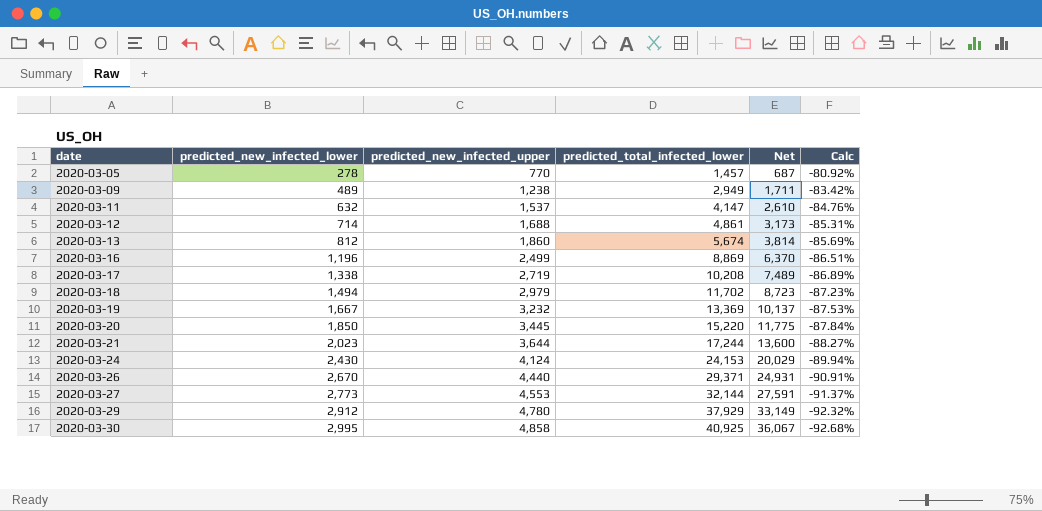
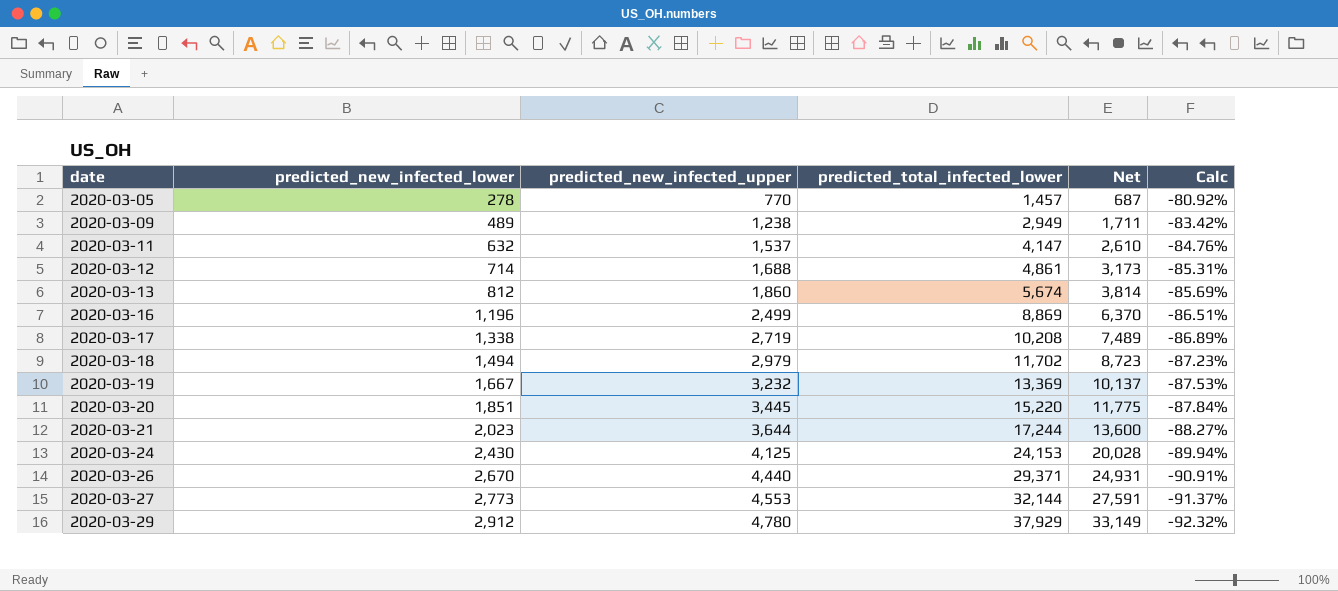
row 2020-03-30: 2,995 | 4,858 | 40,925 | 36,067 | -92.68% -> none
2020-03-20 | predicted_new_infected_lower: 1,850 -> 1,851
2020-03-24 | predicted_new_infected_upper: 4,124 -> 4,125
2020-03-24 | Net: 20,029 -> 20,028

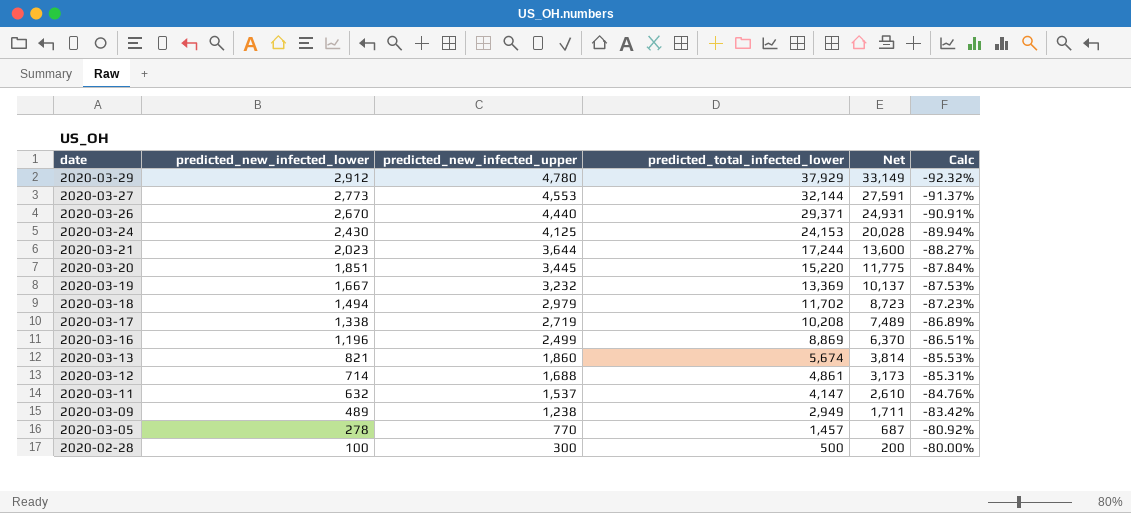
row order: date ascending -> date descending
2020-03-13 | predicted_new_infected_lower: 812 -> 821
2020-03-13 | Calc: -85.69% -> -85.53%
row 2020-02-28: none -> 100 | 300 | 500 | 200 | -80.00%

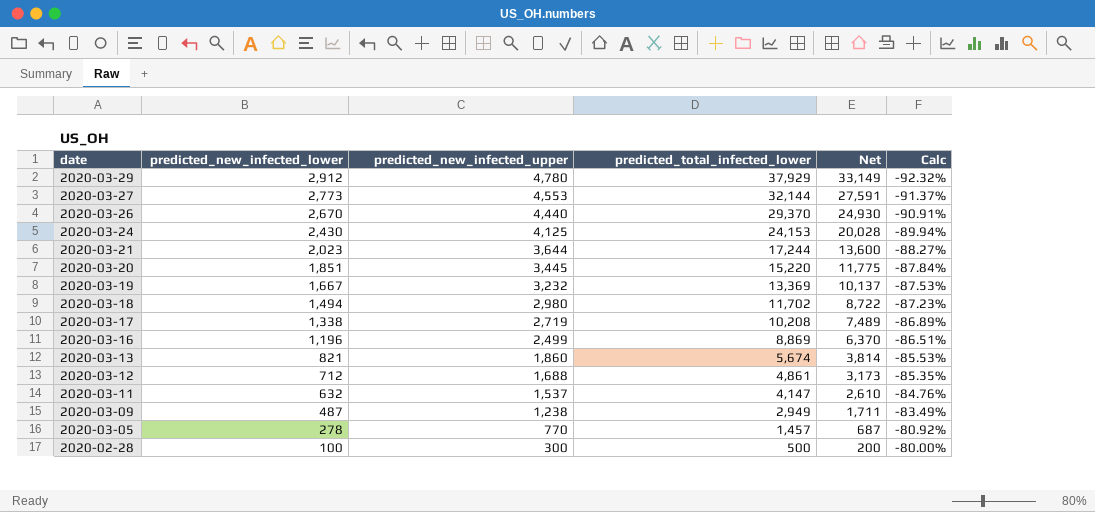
2020-03-26 | predicted_total_infected_lower: 29,371 -> 29,370
2020-03-26 | Net: 24,931 -> 24,930
2020-03-18 | predicted_new_infected_upper: 2,979 -> 2,980
2020-03-18 | Net: 8,723 -> 8,722
2020-03-12 | predicted_new_infected_lower: 714 -> 712
2020-03-12 | Calc: -85.31% -> -85.35%
2020-03-09 | predicted_new_infected_lower: 489 -> 487
2020-03-09 | Calc: -83.42% -> -83.49%

